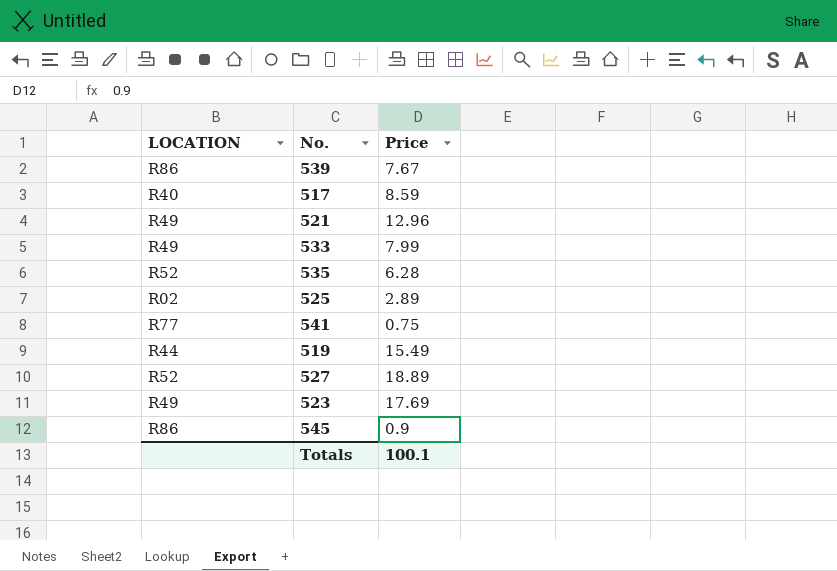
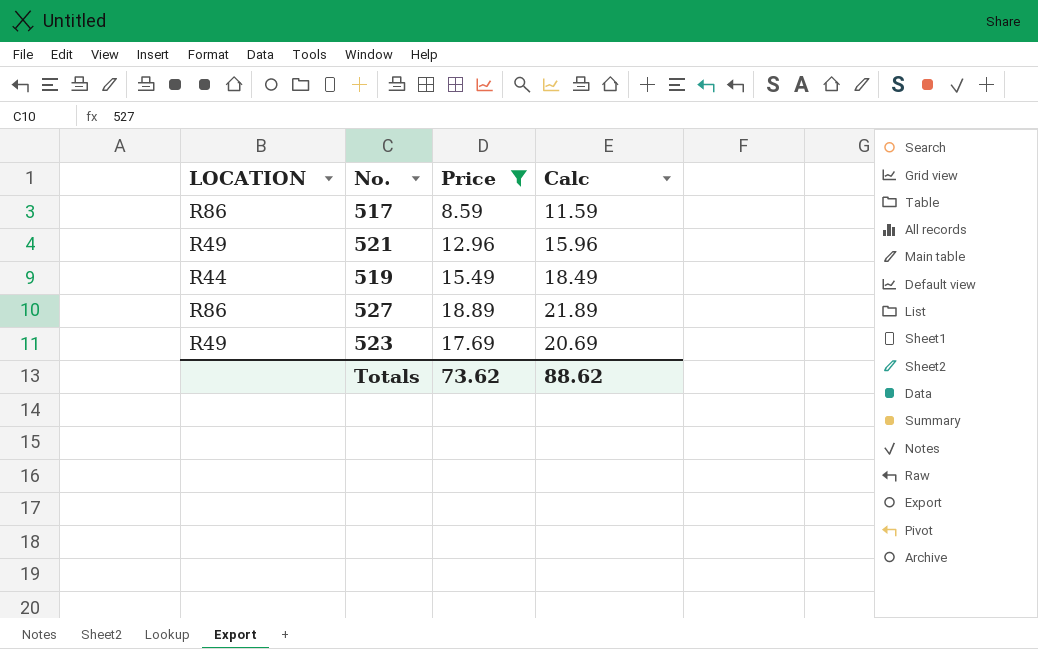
filter: none -> Price >= 8.59
column Calc | formula: none -> [Price] + 3
517 | LOCATION: R40 -> R86
527 | LOCATION: R52 -> R86
Totals | Price: 100.1 -> 73.62

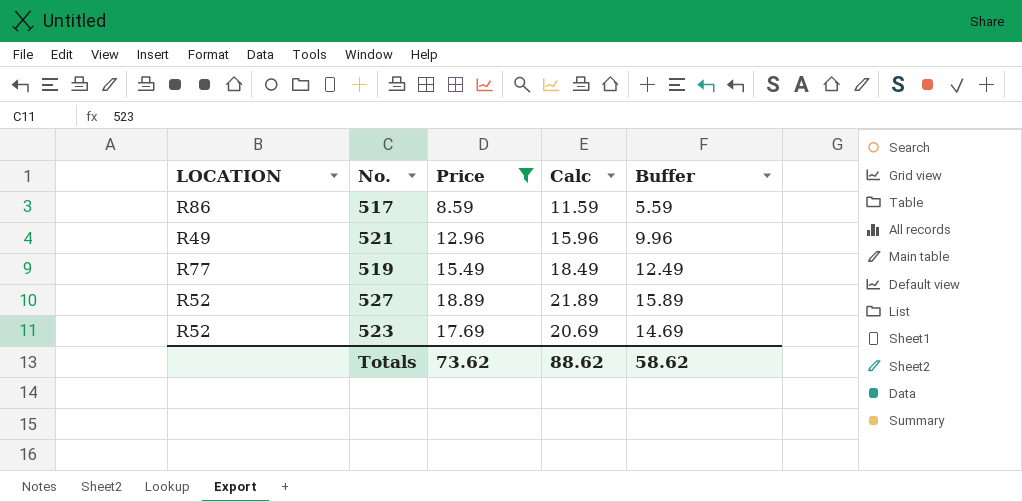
column Buffer | formula: none -> [Price] - 3
519 | LOCATION: R44 -> R77
527 | LOCATION: R86 -> R52
523 | LOCATION: R49 -> R52

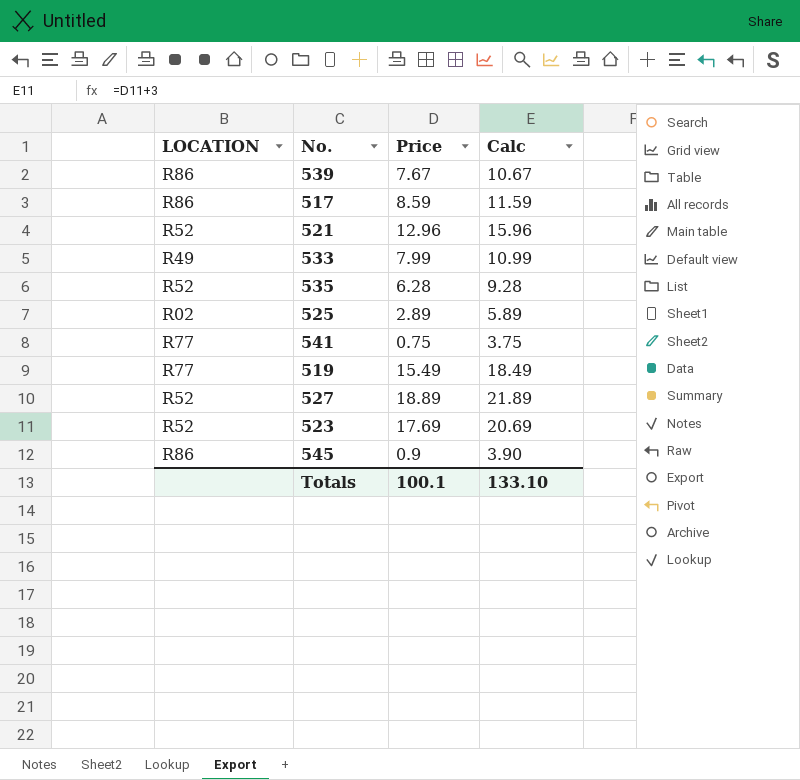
filter: Price >= 8.59 -> none
column Buffer | formula: [Price] - 3 -> none
521 | LOCATION: R49 -> R52
Totals | Price: 73.62 -> 100.1
Totals | Calc: 88.62 -> 133.10

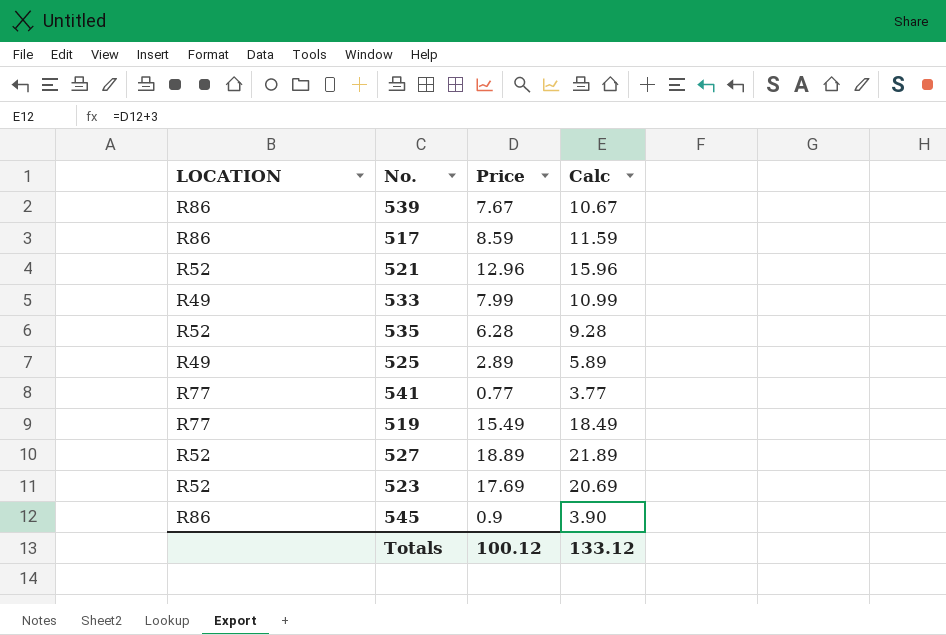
525 | LOCATION: R02 -> R49
541 | Price: 0.75 -> 0.77
541 | Calc: 3.75 -> 3.77
Totals | Price: 100.1 -> 100.12
Totals | Calc: 133.10 -> 133.12

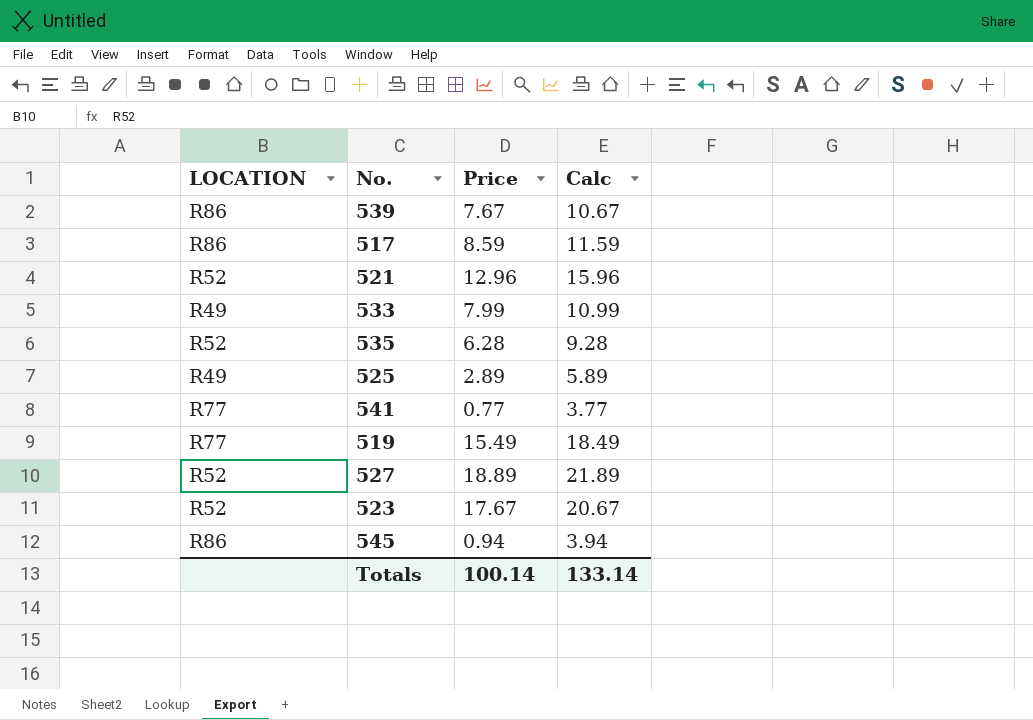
523 | Price: 17.69 -> 17.67
523 | Calc: 20.69 -> 20.67
545 | Price: 0.9 -> 0.94
545 | Calc: 3.90 -> 3.94
Totals | Price: 100.12 -> 100.14
Totals | Calc: 133.12 -> 133.14

